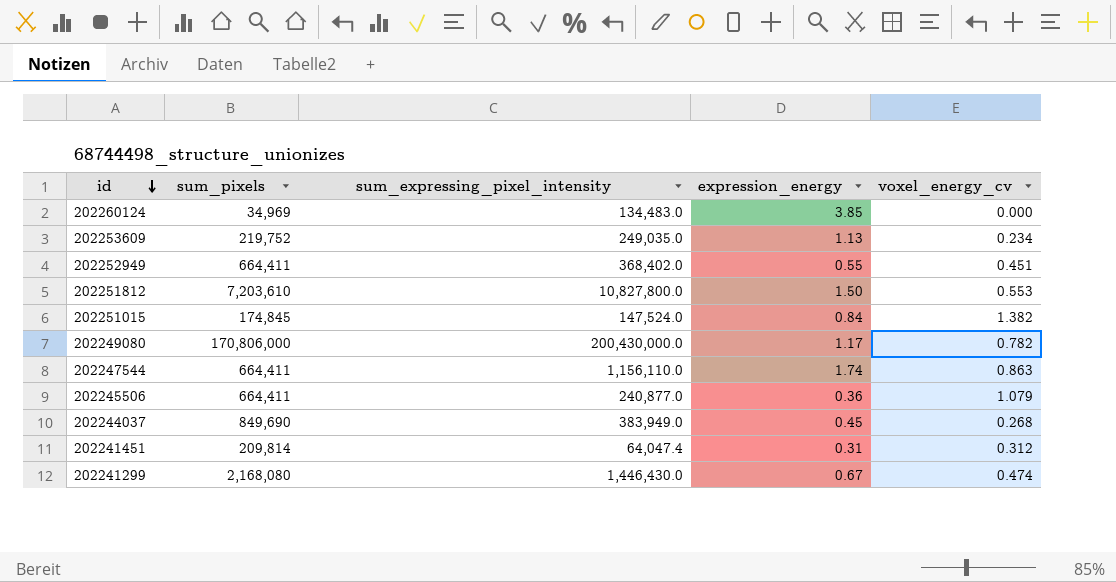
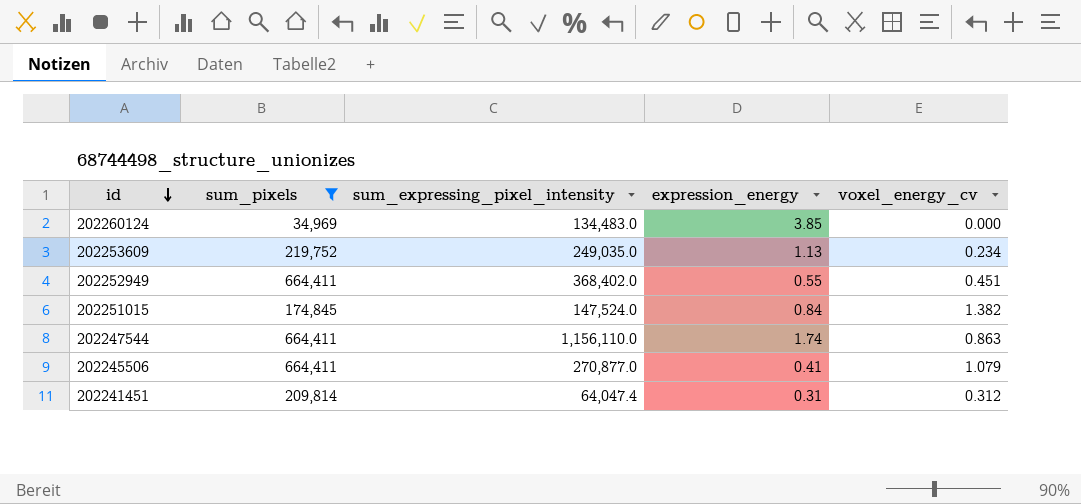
filter: none -> sum_pixels <= 664,411
202245506 | sum_expressing_pixel_intensity: 240,877.0 -> 270,877.0
202245506 | expression_energy: 0.36 -> 0.41

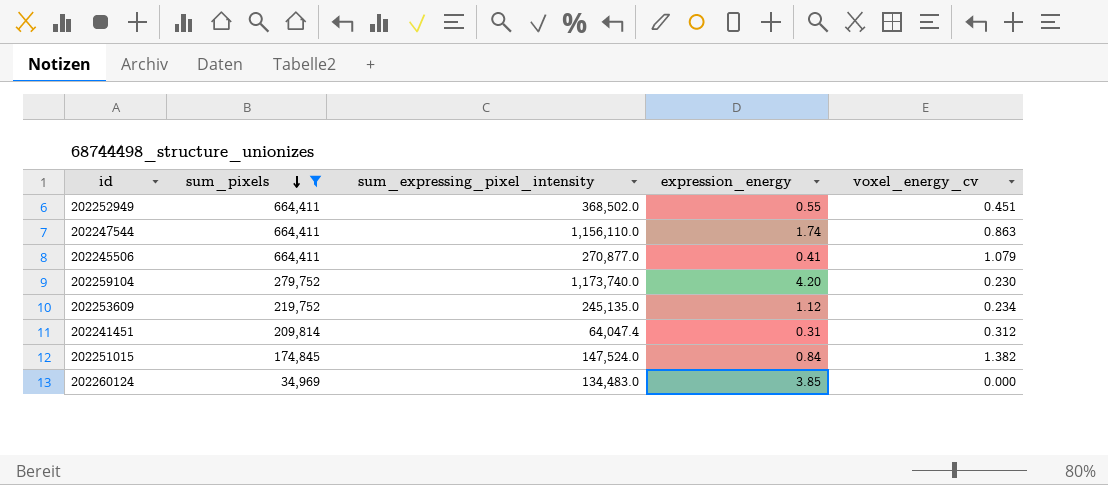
row order: id descending -> sum_pixels descending
202252949 | sum_expressing_pixel_intensity: 368,402.0 -> 368,502.0
row 202259104: none -> 279,752 | 1,173,740.0 | 4.20 | 0.230
202253609 | sum_expressing_pixel_intensity: 249,035.0 -> 245,135.0
202253609 | expression_energy: 1.13 -> 1.12

